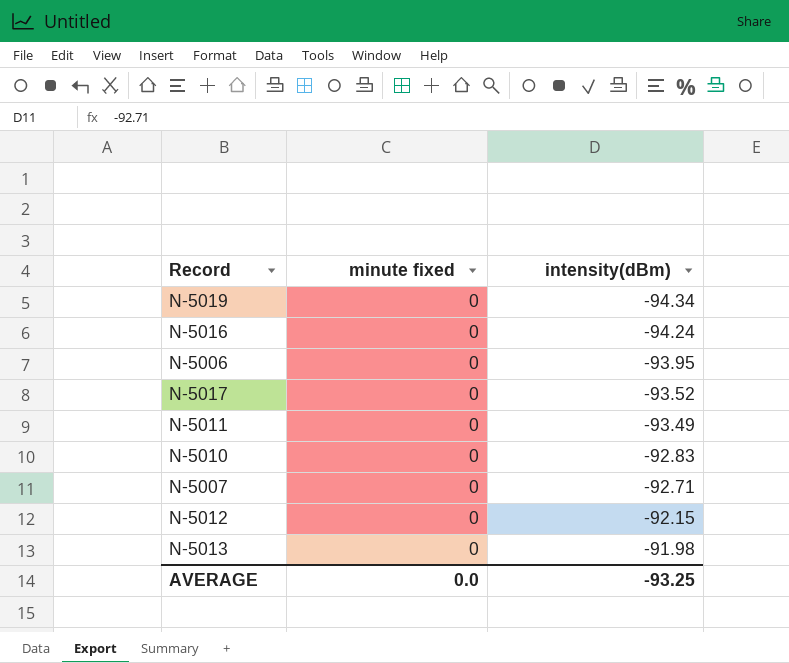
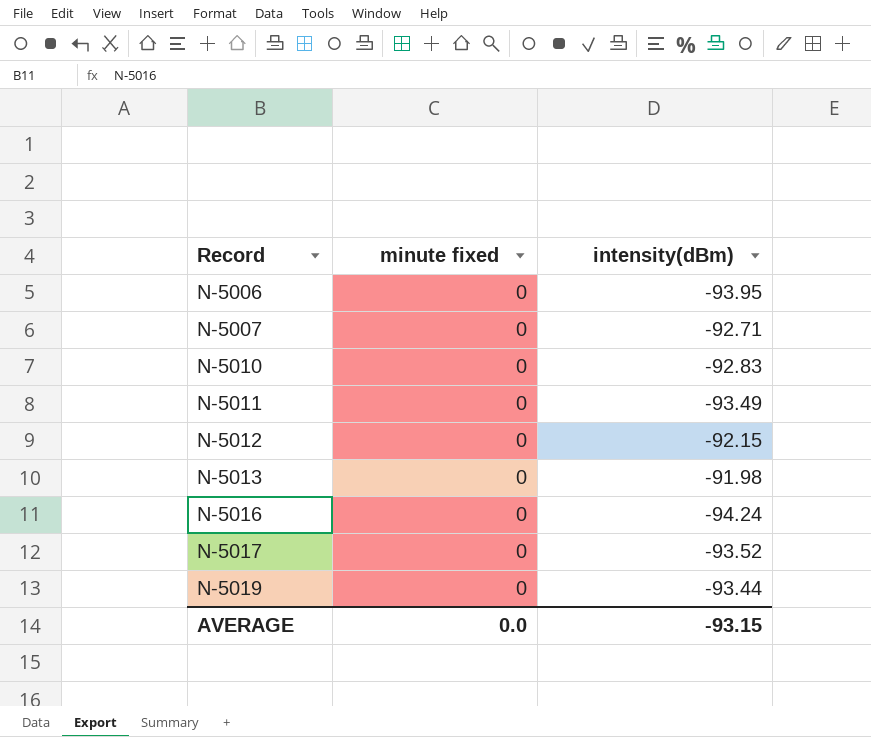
row order: intensity(dBm) ascending -> Record ascending
N-5019 | intensity(dBm): -94.34 -> -93.44
AVERAGE | intensity(dBm): -93.25 -> -93.15

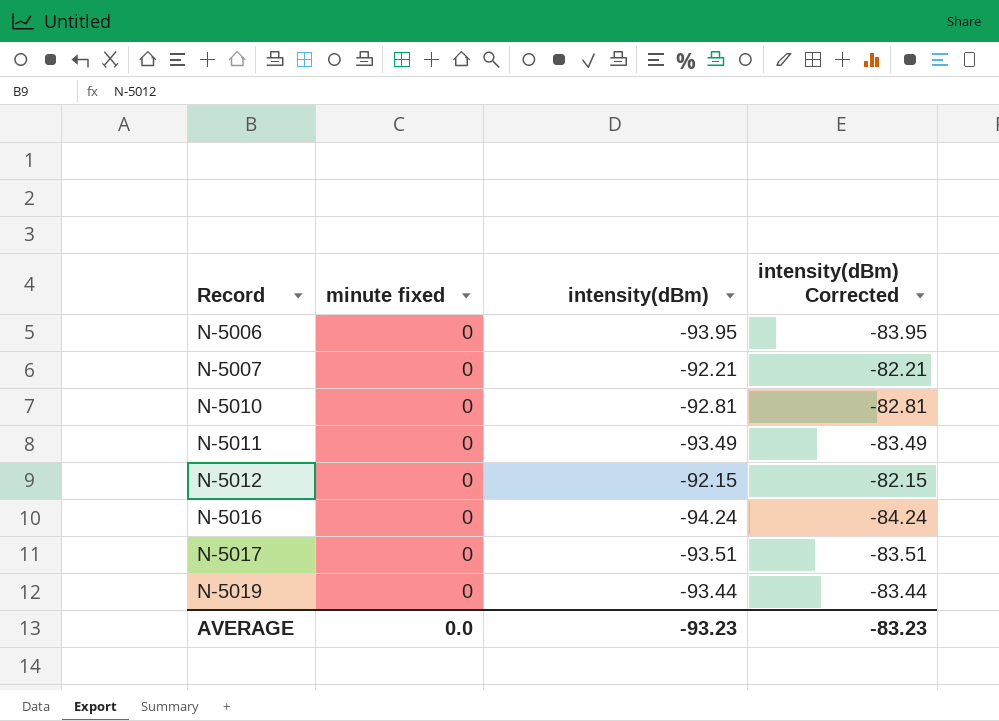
column intensity(dBm) Corrected | formula: none -> [intensity(dBm)] + 10
row N-5013: 0 | -91.98 -> none
N-5007 | intensity(dBm): -92.71 -> -92.21
N-5010 | intensity(dBm): -92.83 -> -92.81
N-5017 | intensity(dBm): -93.52 -> -93.51
AVERAGE | intensity(dBm): -93.15 -> -93.23

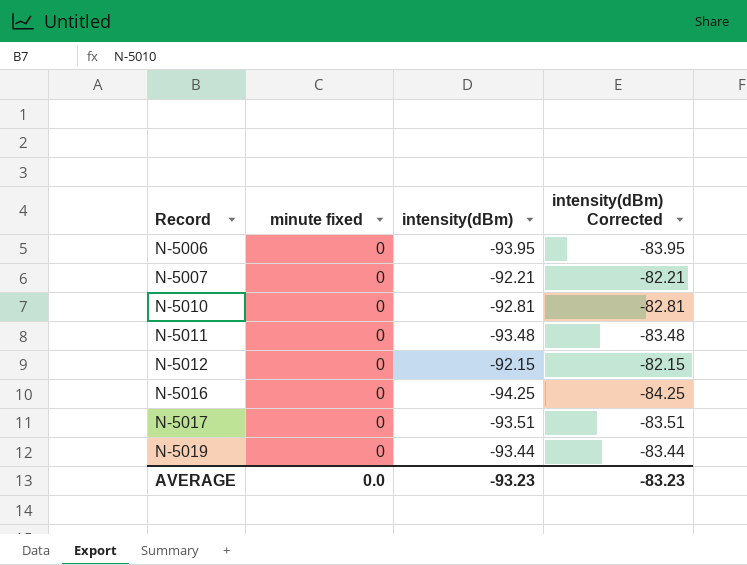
N-5011 | intensity(dBm): -93.49 -> -93.48
N-5011 | intensity(dBm) Corrected: -83.49 -> -83.48
N-5016 | intensity(dBm): -94.24 -> -94.25
N-5016 | intensity(dBm) Corrected: -84.24 -> -84.25

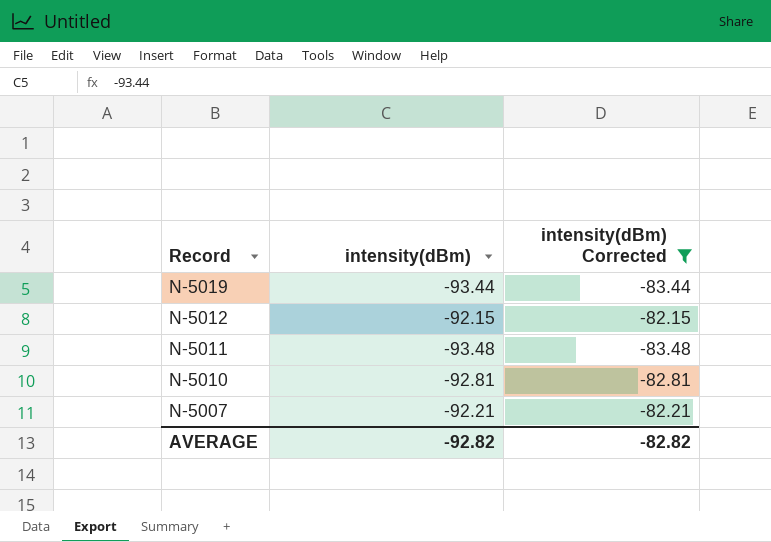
filter: none -> intensity(dBm) Corrected >= -83.48
row order: Record ascending -> Record descending
column minute fixed | position: 2 -> none
AVERAGE | intensity(dBm): -93.23 -> -92.82
AVERAGE | intensity(dBm) Corrected: -83.23 -> -82.82

